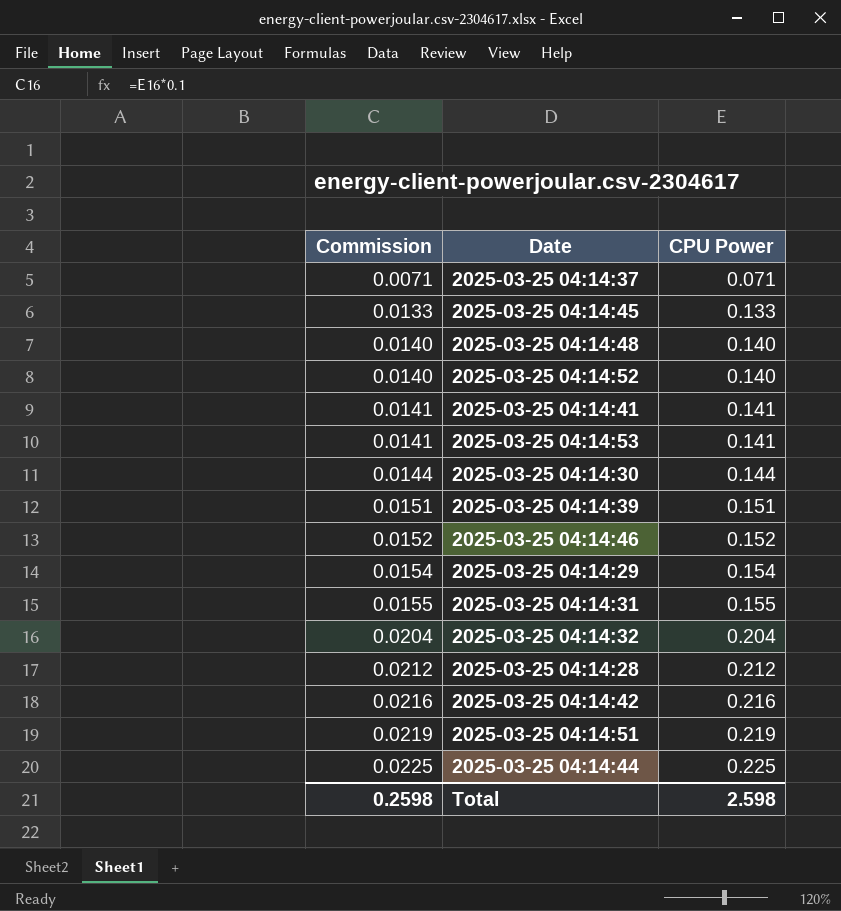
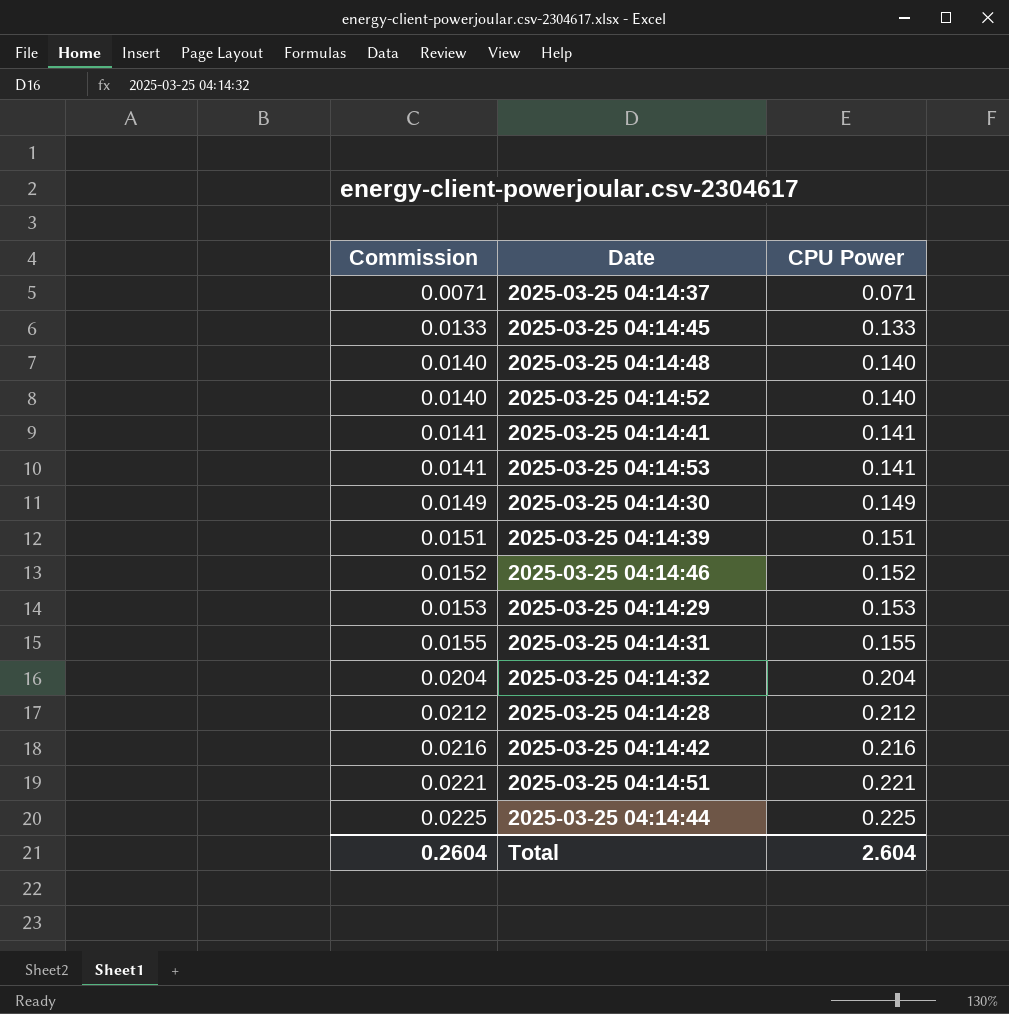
2025-03-25 04:14:30 | Commission: 0.0144 -> 0.0149
2025-03-25 04:14:30 | CPU Power: 0.144 -> 0.149
2025-03-25 04:14:29 | Commission: 0.0154 -> 0.0153
2025-03-25 04:14:29 | CPU Power: 0.154 -> 0.153
2025-03-25 04:14:51 | Commission: 0.0219 -> 0.0221
2025-03-25 04:14:51 | CPU Power: 0.219 -> 0.221
Total | Commission: 0.2598 -> 0.2604
Total | CPU Power: 2.598 -> 2.604

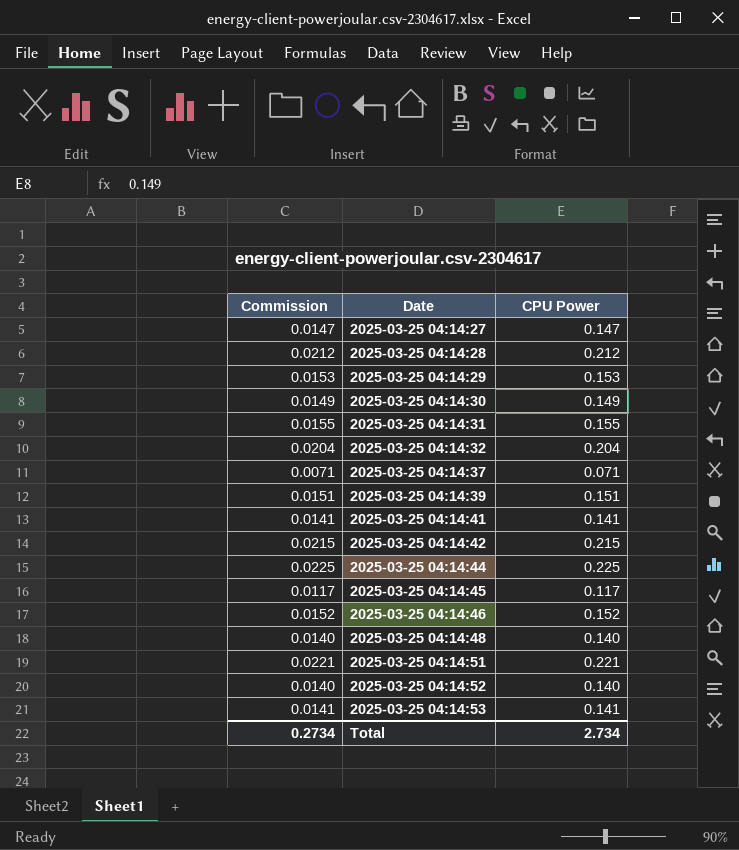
row order: Commission ascending -> Date ascending
row 2025-03-25 04:14:27: none -> 0.0147 | 0.147
2025-03-25 04:14:42 | Commission: 0.0216 -> 0.0215
2025-03-25 04:14:42 | CPU Power: 0.216 -> 0.215
2025-03-25 04:14:45 | Commission: 0.0133 -> 0.0117
2025-03-25 04:14:45 | CPU Power: 0.133 -> 0.117
Total | Commission: 0.2604 -> 0.2734
Total | CPU Power: 2.604 -> 2.734

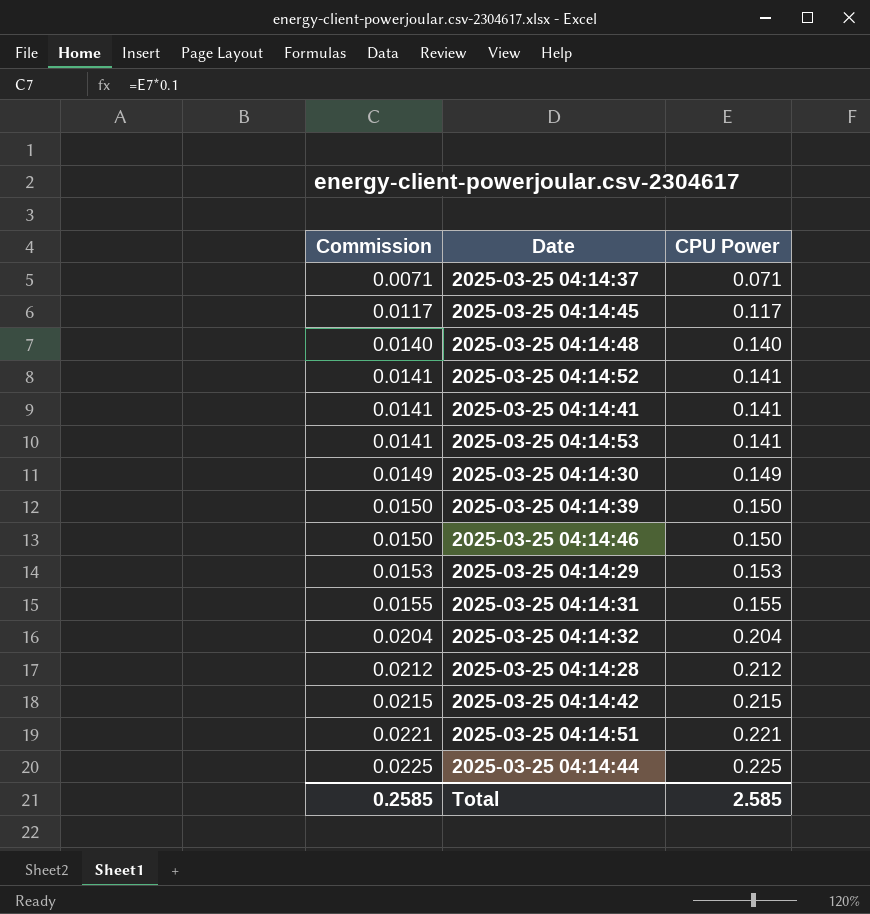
row order: Date ascending -> Commission ascending
row 2025-03-25 04:14:27: 0.0147 | 0.147 -> none
2025-03-25 04:14:52 | Commission: 0.0140 -> 0.0141
2025-03-25 04:14:52 | CPU Power: 0.140 -> 0.141
2025-03-25 04:14:39 | Commission: 0.0151 -> 0.0150
2025-03-25 04:14:39 | CPU Power: 0.151 -> 0.150
2025-03-25 04:14:46 | Commission: 0.0152 -> 0.0150
2025-03-25 04:14:46 | CPU Power: 0.152 -> 0.150
Total | Commission: 0.2734 -> 0.2585
Total | CPU Power: 2.734 -> 2.585

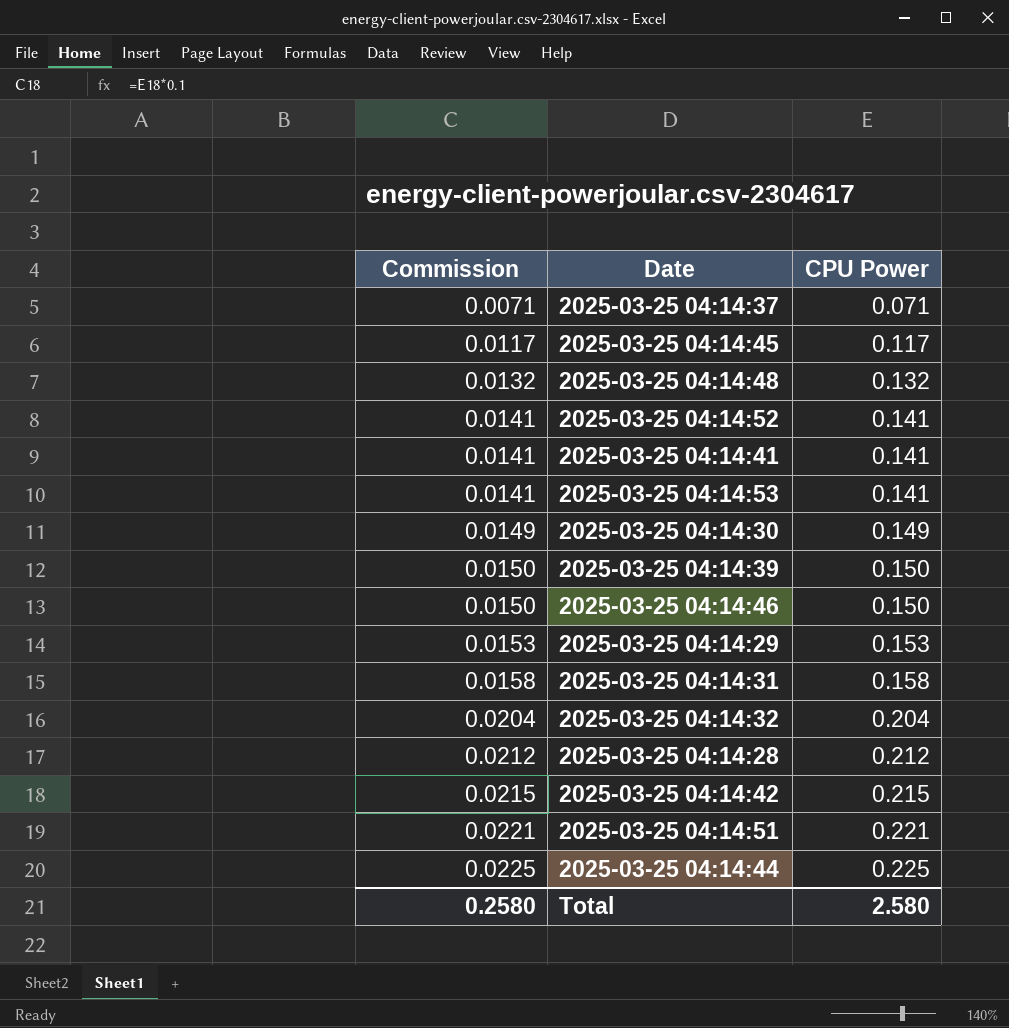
2025-03-25 04:14:48 | Commission: 0.0140 -> 0.0132
2025-03-25 04:14:48 | CPU Power: 0.140 -> 0.132
2025-03-25 04:14:31 | Commission: 0.0155 -> 0.0158
2025-03-25 04:14:31 | CPU Power: 0.155 -> 0.158
Total | Commission: 0.2585 -> 0.2580
Total | CPU Power: 2.585 -> 2.580

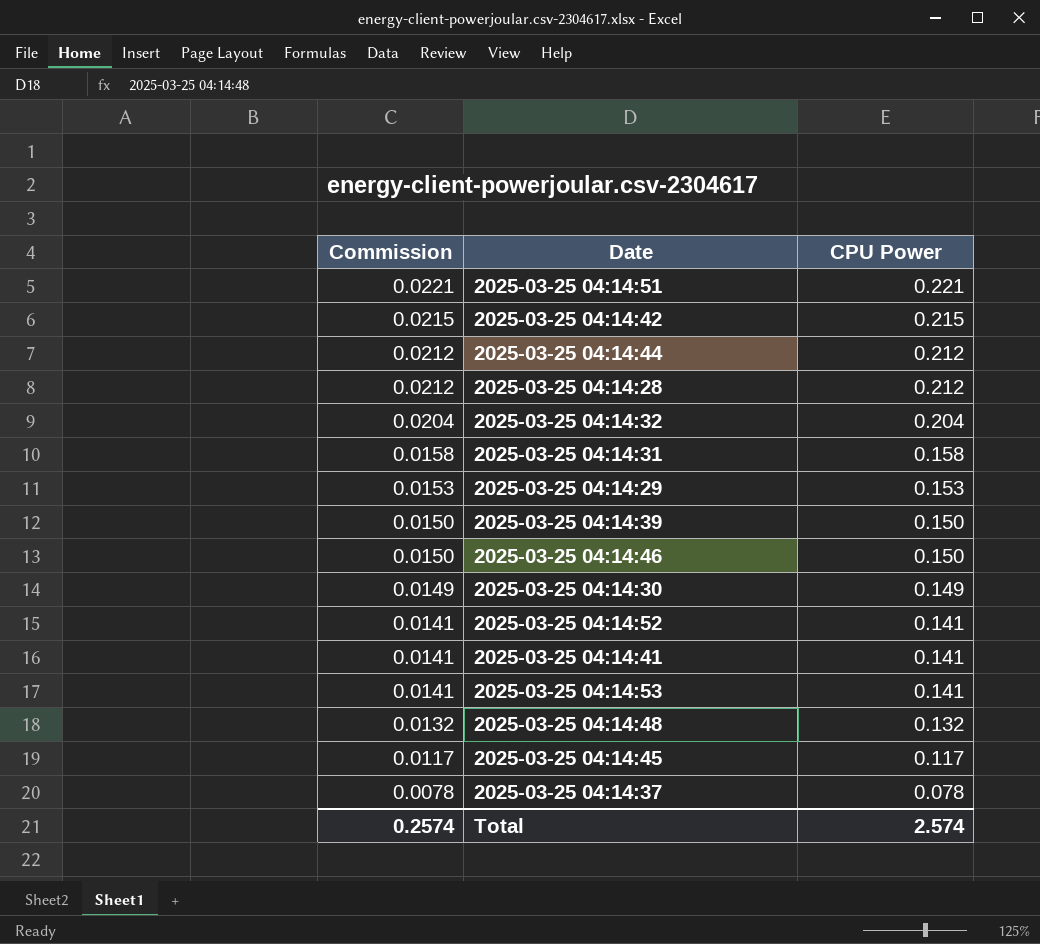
row order: Commission ascending -> Commission descending
2025-03-25 04:14:44 | Commission: 0.0225 -> 0.0212
2025-03-25 04:14:44 | CPU Power: 0.225 -> 0.212
2025-03-25 04:14:37 | Commission: 0.0071 -> 0.0078
2025-03-25 04:14:37 | CPU Power: 0.071 -> 0.078
Total | Commission: 0.2580 -> 0.2574
Total | CPU Power: 2.580 -> 2.574

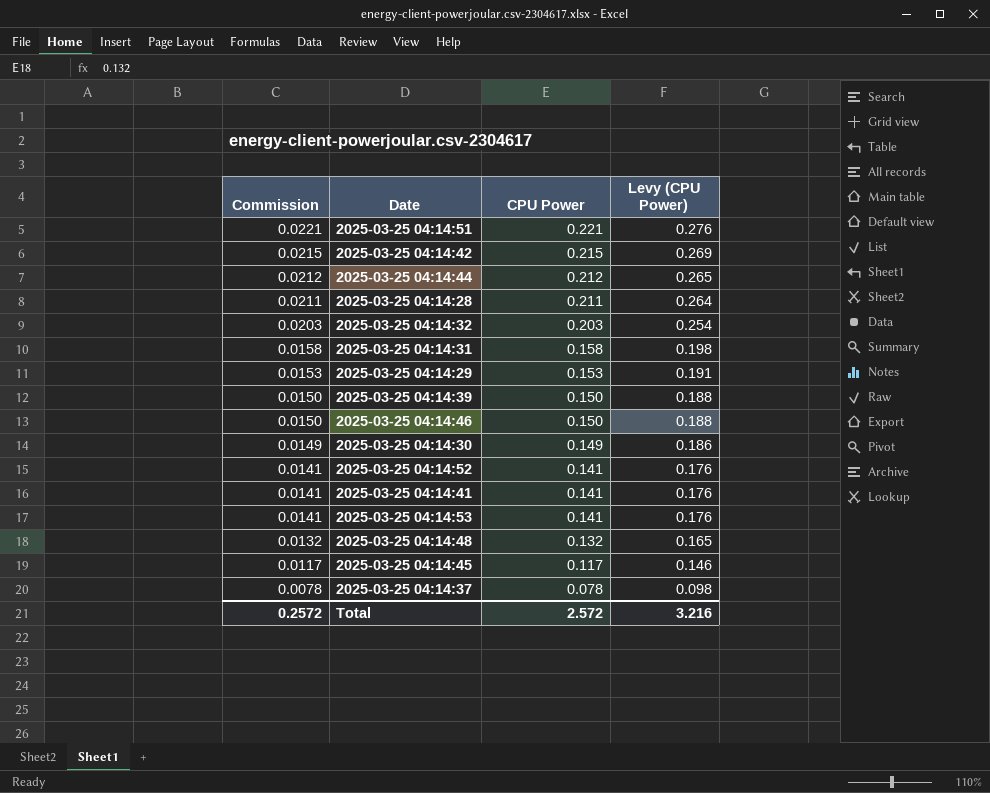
column Levy (CPU Power) | formula: none -> [CPU Power] * 1.25
2025-03-25 04:14:28 | Commission: 0.0212 -> 0.0211
2025-03-25 04:14:28 | CPU Power: 0.212 -> 0.211
2025-03-25 04:14:32 | Commission: 0.0204 -> 0.0203
2025-03-25 04:14:32 | CPU Power: 0.204 -> 0.203
Total | Commission: 0.2574 -> 0.2572
Total | CPU Power: 2.574 -> 2.572

